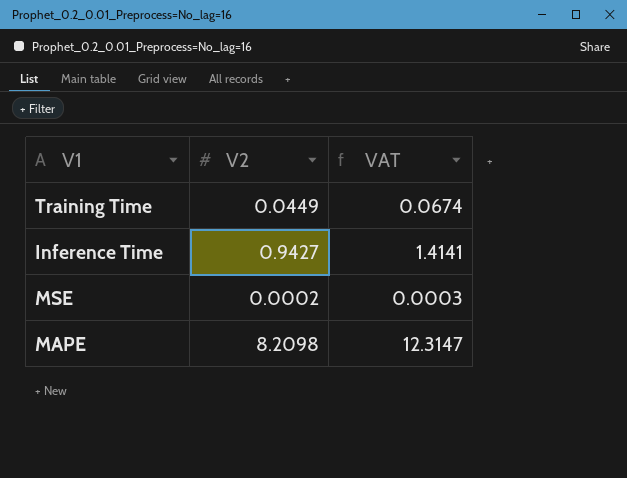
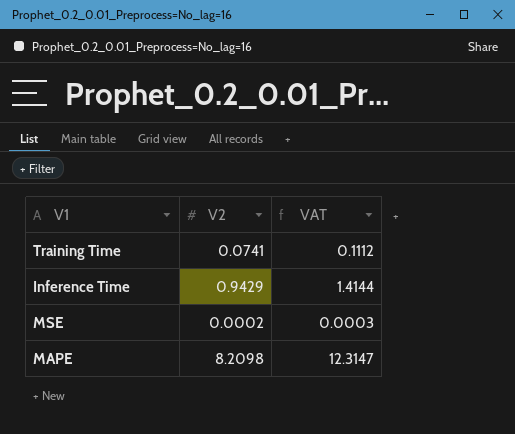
Training Time | V2: 0.0449 -> 0.0741
Training Time | VAT: 0.0674 -> 0.1112
Inference Time | V2: 0.9427 -> 0.9429
Inference Time | VAT: 1.4141 -> 1.4144

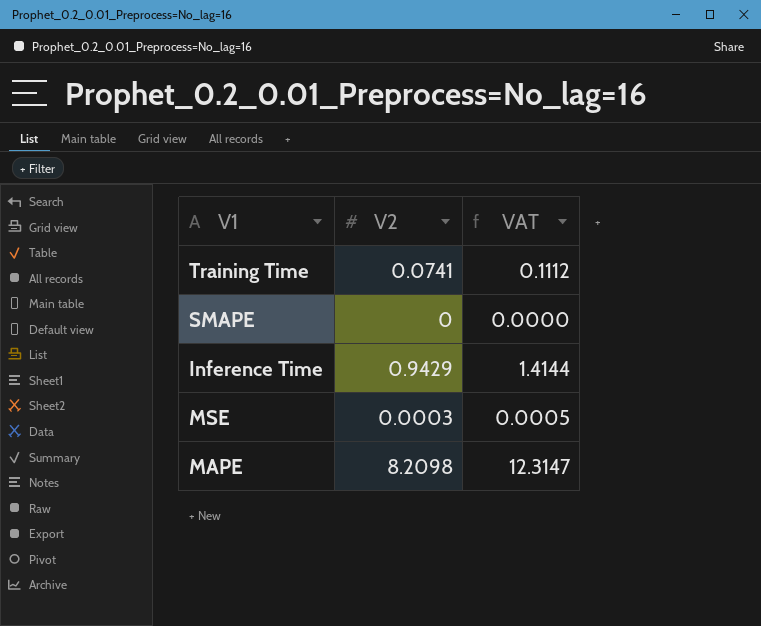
row SMAPE: none -> 0 | 0.0000
MSE | V2: 0.0002 -> 0.0003
MSE | VAT: 0.0003 -> 0.0005

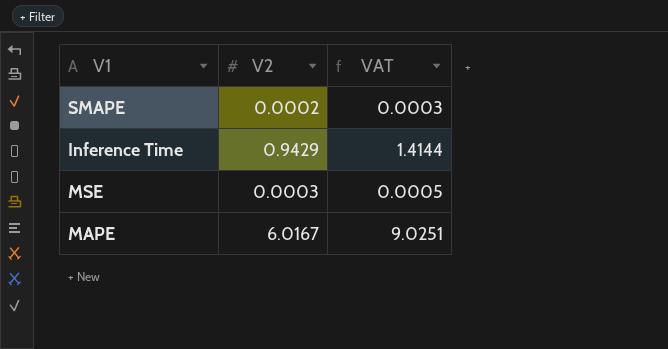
row Training Time: 0.0741 | 0.1112 -> none
SMAPE | V2: 0 -> 0.0002
SMAPE | VAT: 0.0000 -> 0.0003
MAPE | V2: 8.2098 -> 6.0167
MAPE | VAT: 12.3147 -> 9.0251

